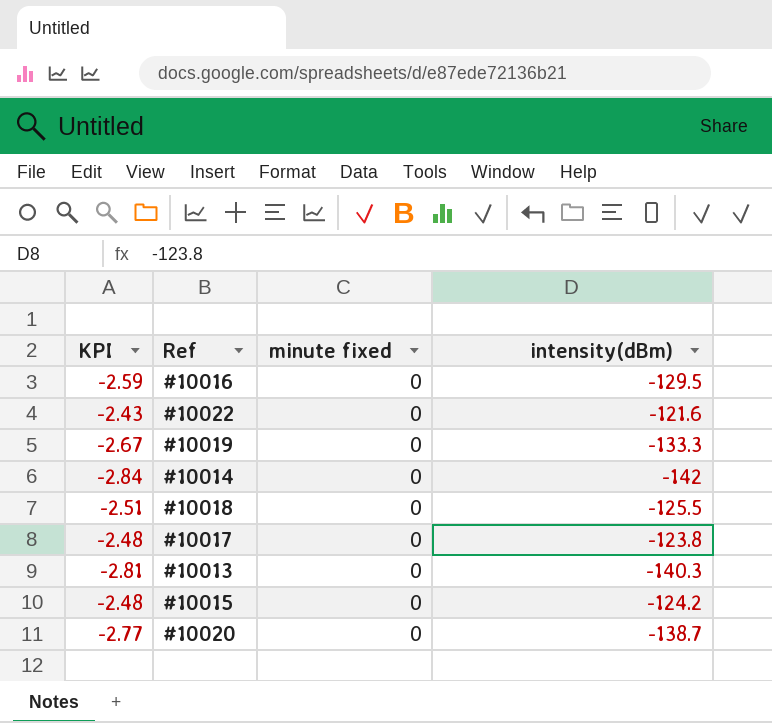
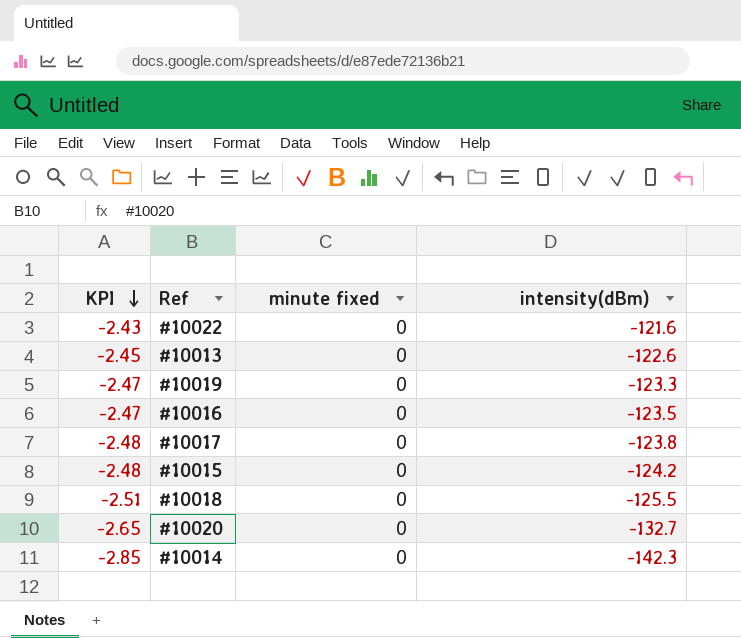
row order: none -> KPI descending
#10013 | KPI: -2.81 -> -2.45
#10013 | intensity(dBm): -140.3 -> -122.6
#10019 | KPI: -2.67 -> -2.47
#10019 | intensity(dBm): -133.3 -> -123.3
#10016 | KPI: -2.59 -> -2.47
#10016 | intensity(dBm): -129.5 -> -123.5
#10020 | KPI: -2.77 -> -2.65
#10020 | intensity(dBm): -138.7 -> -132.7
#10014 | KPI: -2.84 -> -2.85
#10014 | intensity(dBm): -142 -> -142.3

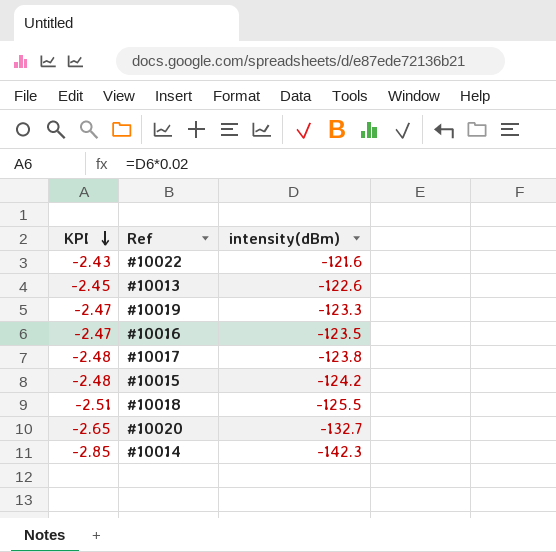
column minute fixed | position: 3 -> none

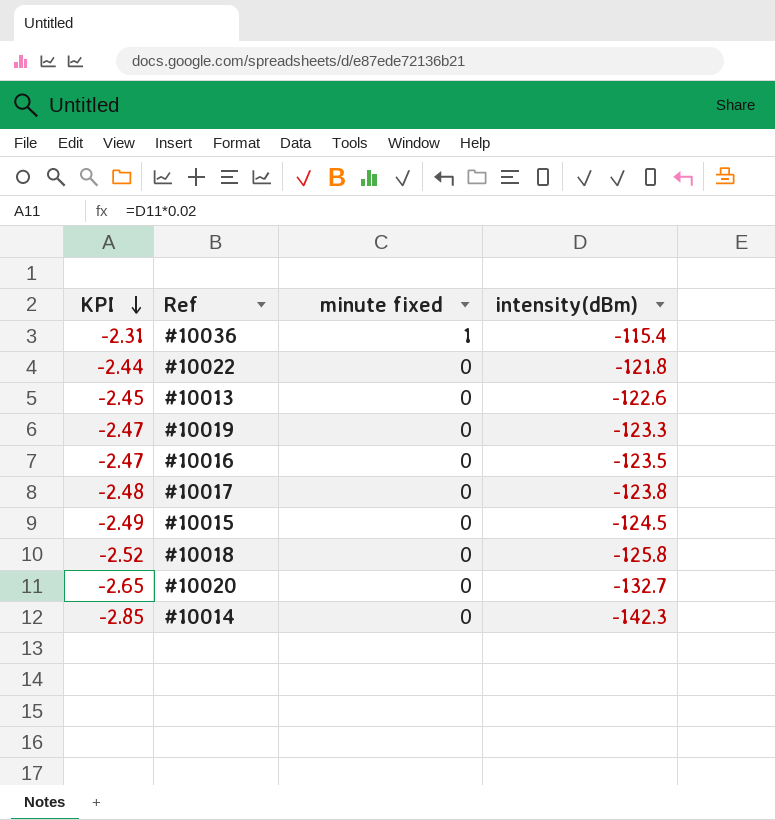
column minute fixed | position: none -> 3
row #10036: none -> -2.31 | 1 | -115.4
#10022 | KPI: -2.43 -> -2.44
#10022 | intensity(dBm): -121.6 -> -121.8
#10015 | KPI: -2.48 -> -2.49
#10015 | intensity(dBm): -124.2 -> -124.5
#10018 | KPI: -2.51 -> -2.52
#10018 | intensity(dBm): -125.5 -> -125.8

